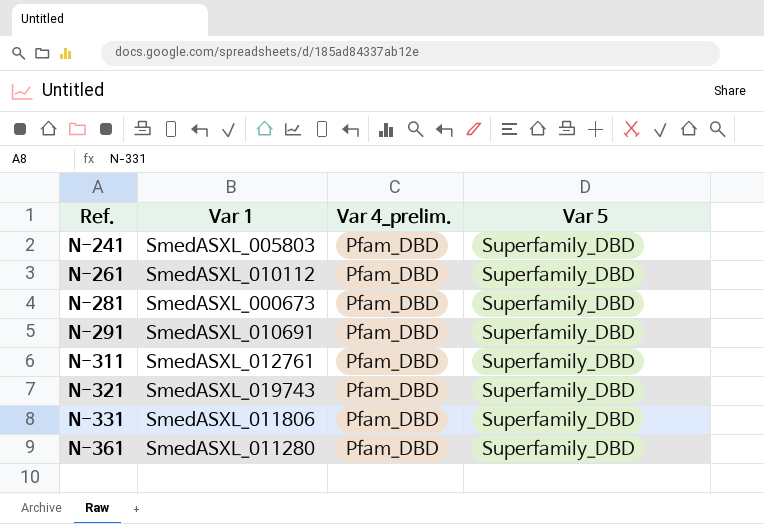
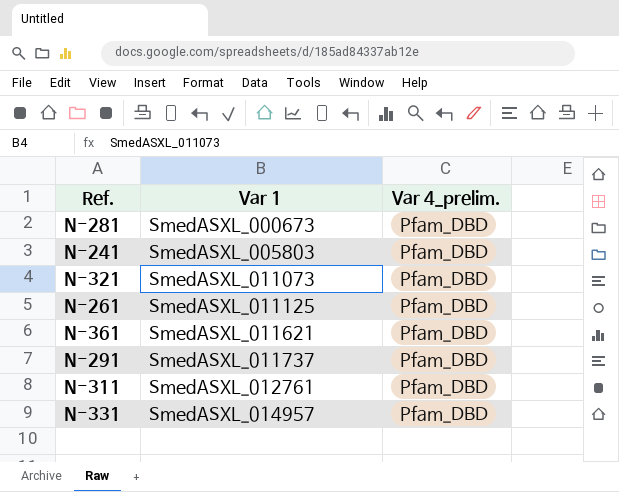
row order: Ref. ascending -> Var 1 ascending
column Var 5 | position: 4 -> none
N-321 | Var 1: SmedASXL_019743 -> SmedASXL_011073
N-261 | Var 1: SmedASXL_010112 -> SmedASXL_011125
N-361 | Var 1: SmedASXL_011280 -> SmedASXL_011621
N-291 | Var 1: SmedASXL_010691 -> SmedASXL_011737
N-331 | Var 1: SmedASXL_011806 -> SmedASXL_014957

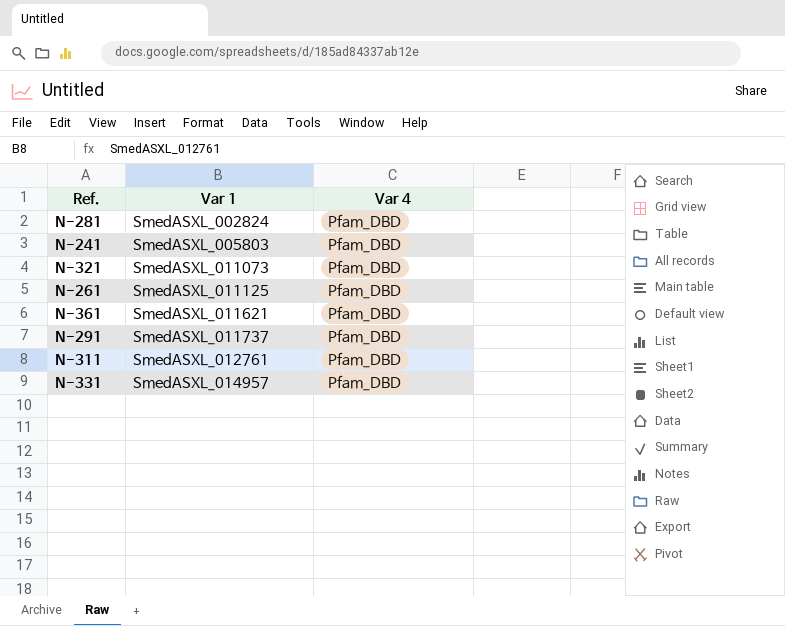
column name: Var 4_prelim. -> Var 4
N-281 | Var 1: SmedASXL_000673 -> SmedASXL_002824

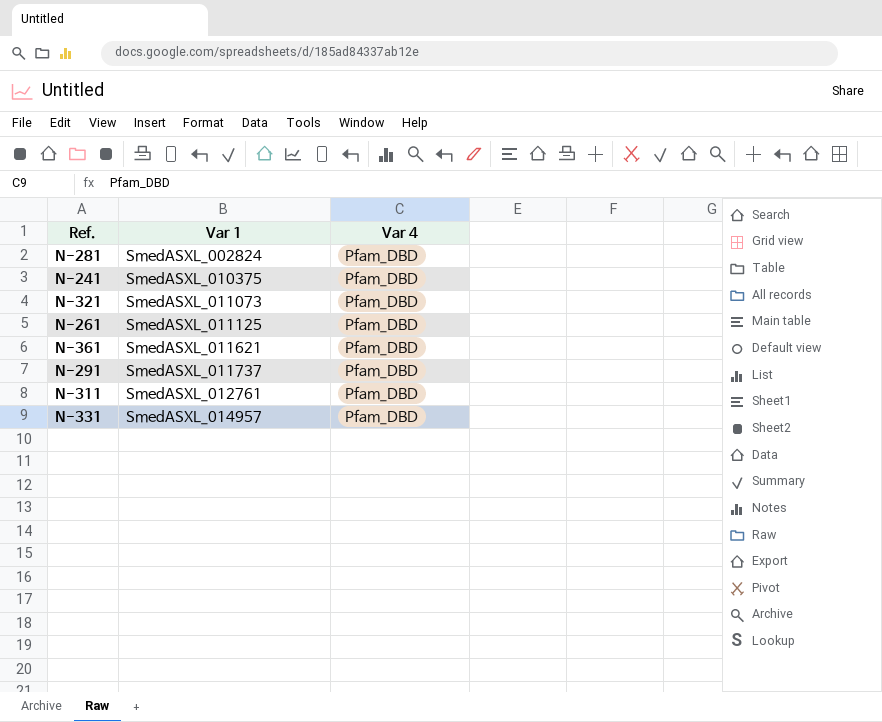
N-241 | Var 1: SmedASXL_005803 -> SmedASXL_010375

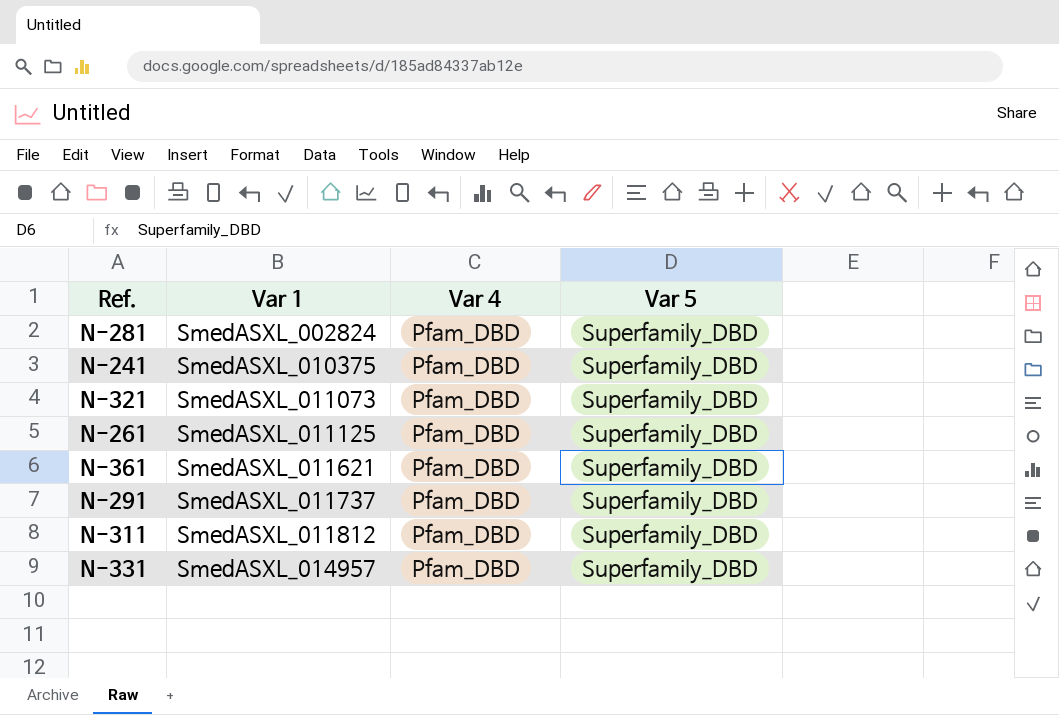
column Var 5 | position: none -> 4
N-311 | Var 1: SmedASXL_012761 -> SmedASXL_011812

